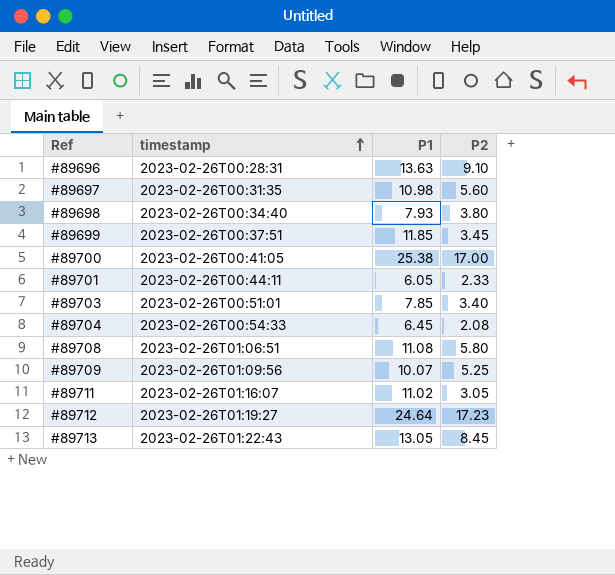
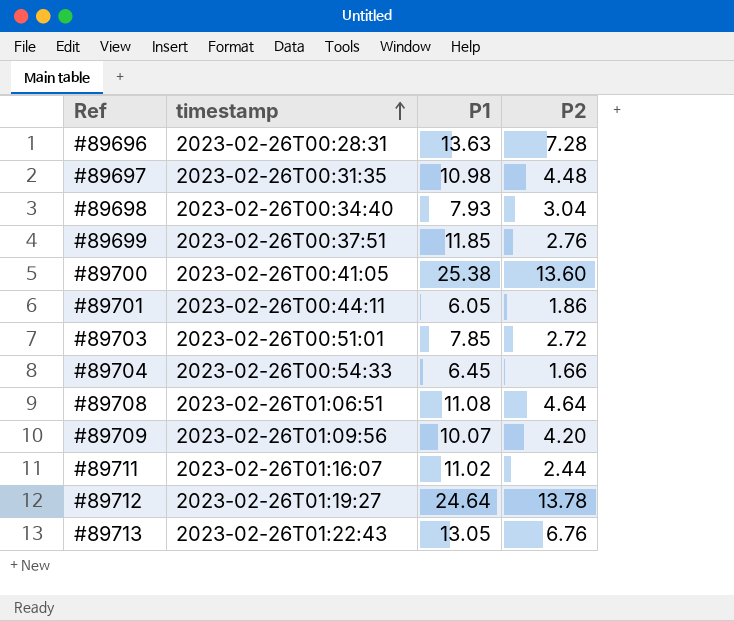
#89696 | P2: 9.10 -> 7.28
#89697 | P2: 5.60 -> 4.48
#89698 | P2: 3.80 -> 3.04
#89699 | P2: 3.45 -> 2.76
#89700 | P2: 17.00 -> 13.60
#89701 | P2: 2.33 -> 1.86
#89703 | P2: 3.40 -> 2.72
#89704 | P2: 2.08 -> 1.66
#89708 | P2: 5.80 -> 4.64
#89709 | P2: 5.25 -> 4.20
#89711 | P2: 3.05 -> 2.44
#89712 | P2: 17.23 -> 13.78
#89713 | P2: 8.45 -> 6.76

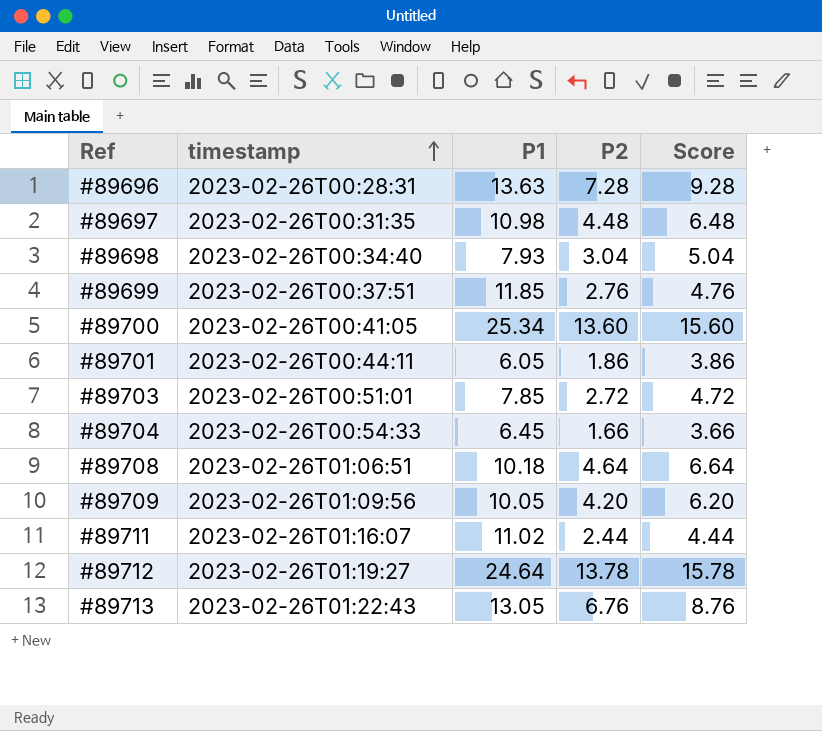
column Score | formula: none -> [P2] + 2
#89700 | P1: 25.38 -> 25.34
#89708 | P1: 11.08 -> 10.18
#89709 | P1: 10.07 -> 10.05

